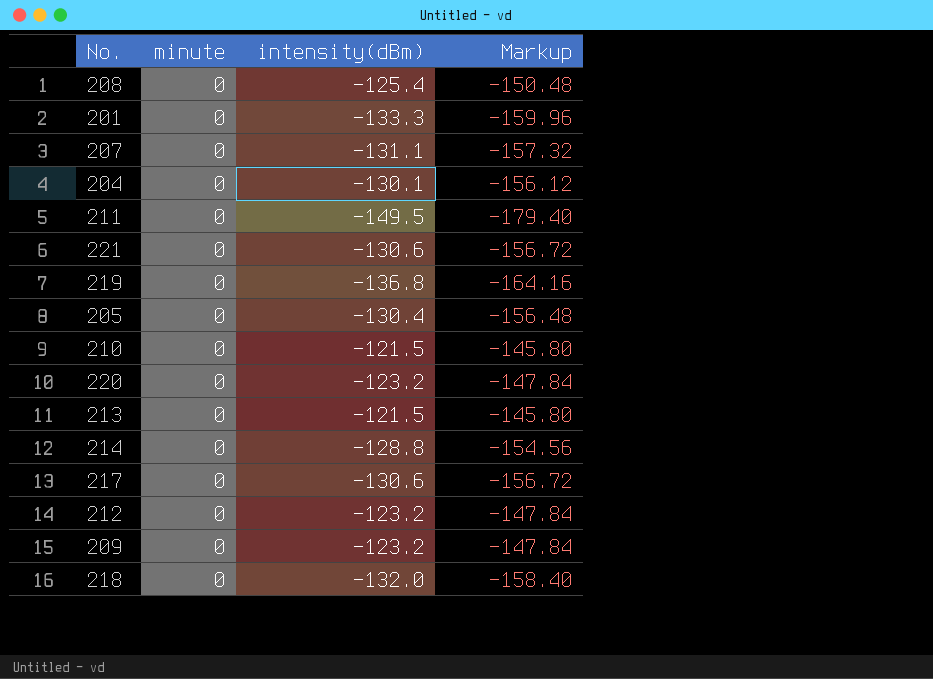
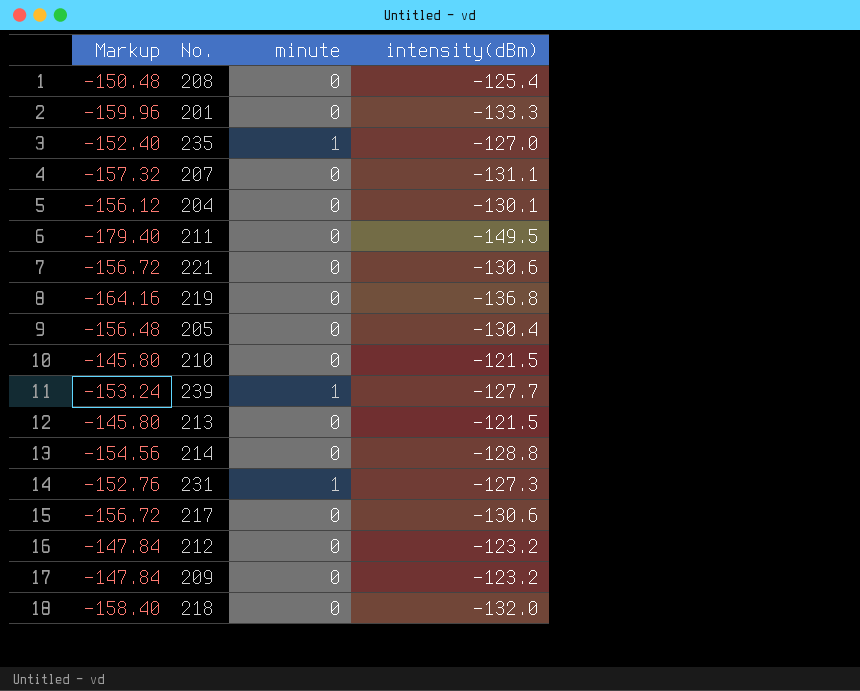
column Markup | position: 4 -> 1
row 220: 0 | -123.2 | -147.84 -> none
row 235: none -> -152.40 | 1 | -127.0
row 239: none -> -153.24 | 1 | -127.7
row 231: none -> -152.76 | 1 | -127.3

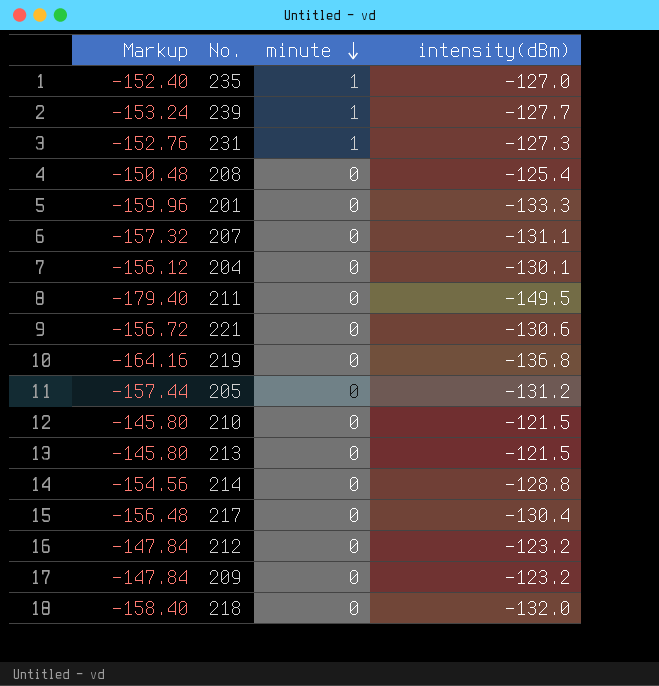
row order: none -> minute descending
205 | Markup: -156.48 -> -157.44
205 | intensity(dBm): -130.4 -> -131.2
217 | Markup: -156.72 -> -156.48
217 | intensity(dBm): -130.6 -> -130.4

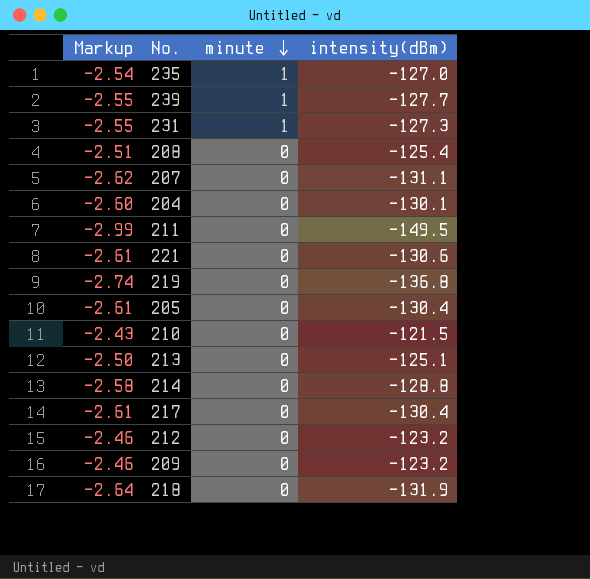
column Markup | formula: [intensity(dBm)] * 1.2 -> [intensity(dBm)] * 0.02
row 201: -159.96 | 0 | -133.3 -> none
205 | intensity(dBm): -131.2 -> -130.4
213 | intensity(dBm): -121.5 -> -125.1
218 | intensity(dBm): -132.0 -> -131.9

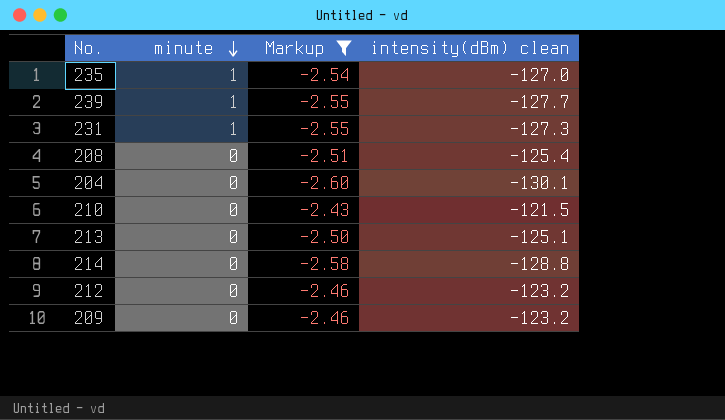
filter: none -> Markup >= -2.60
column Markup | position: 1 -> 3
column name: intensity(dBm) -> intensity(dBm) clean

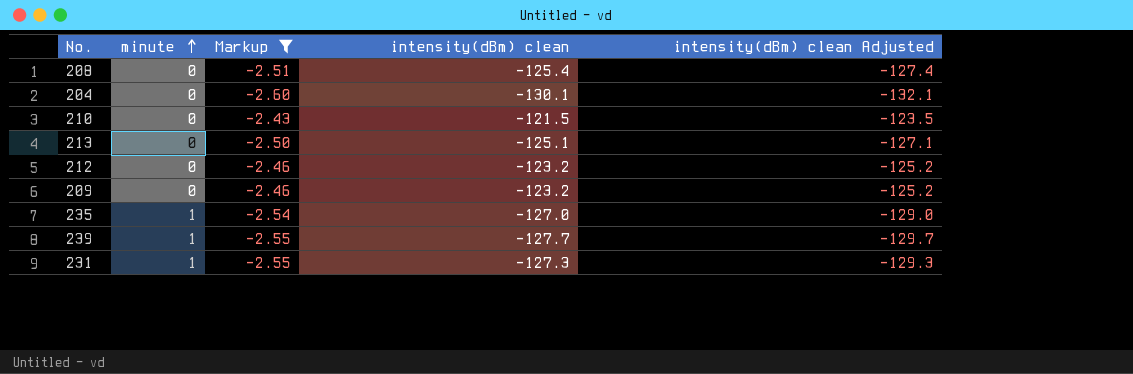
row order: minute descending -> minute ascending
column intensity(dBm) clean Adjusted | formula: none -> [intensity(dBm) clean] - 2
row 214: 0 | -2.58 | -128.8 -> none

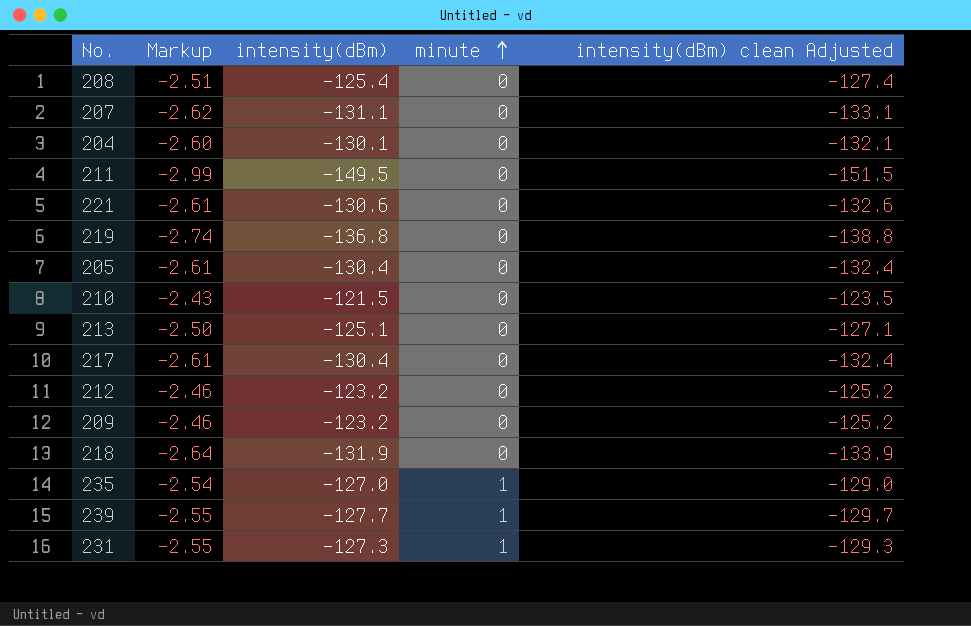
filter: Markup >= -2.60 -> none
column name: intensity(dBm) clean -> intensity(dBm)
column minute | position: 2 -> 4

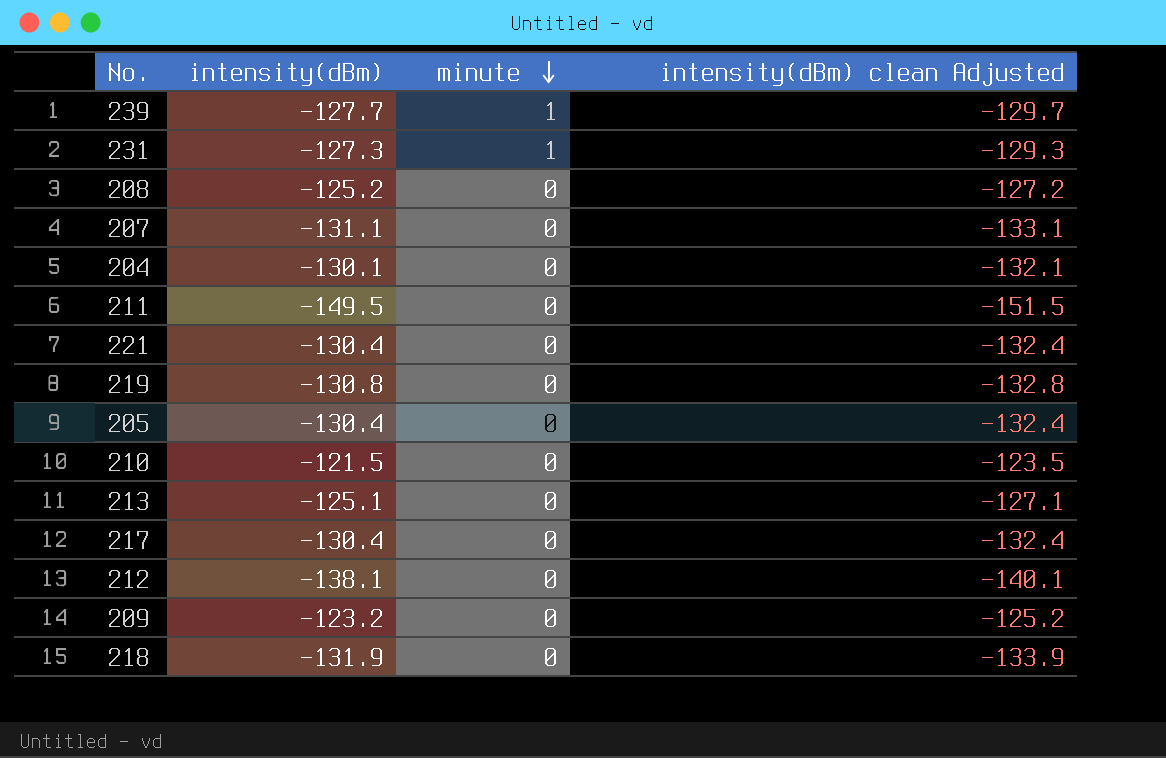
row order: minute ascending -> minute descending
column Markup | formula: [intensity(dBm)] * 0.02 -> none
row 235: -2.54 | -127.0 | 1 | -129.0 -> none
208 | intensity(dBm): -125.4 -> -125.2
208 | intensity(dBm) clean Adjusted: -127.4 -> -127.2
221 | intensity(dBm): -130.6 -> -130.4
221 | intensity(dBm) clean Adjusted: -132.6 -> -132.4
219 | intensity(dBm): -136.8 -> -130.8
219 | intensity(dBm) clean Adjusted: -138.8 -> -132.8
212 | intensity(dBm): -123.2 -> -138.1
212 | intensity(dBm) clean Adjusted: -125.2 -> -140.1

